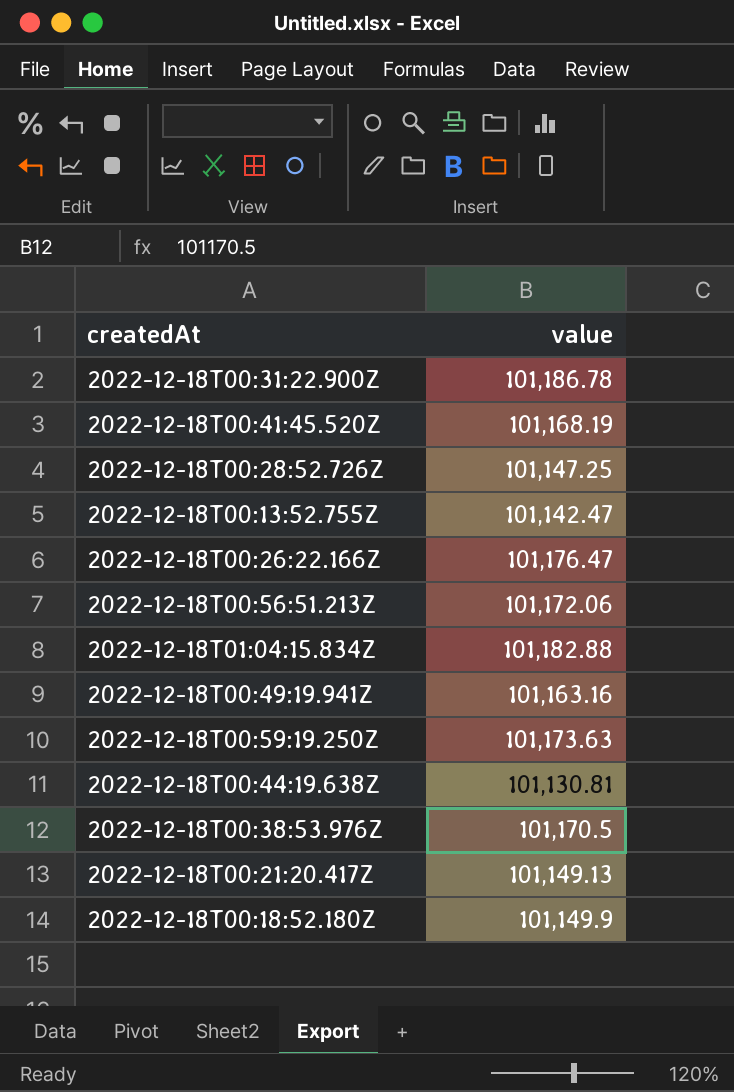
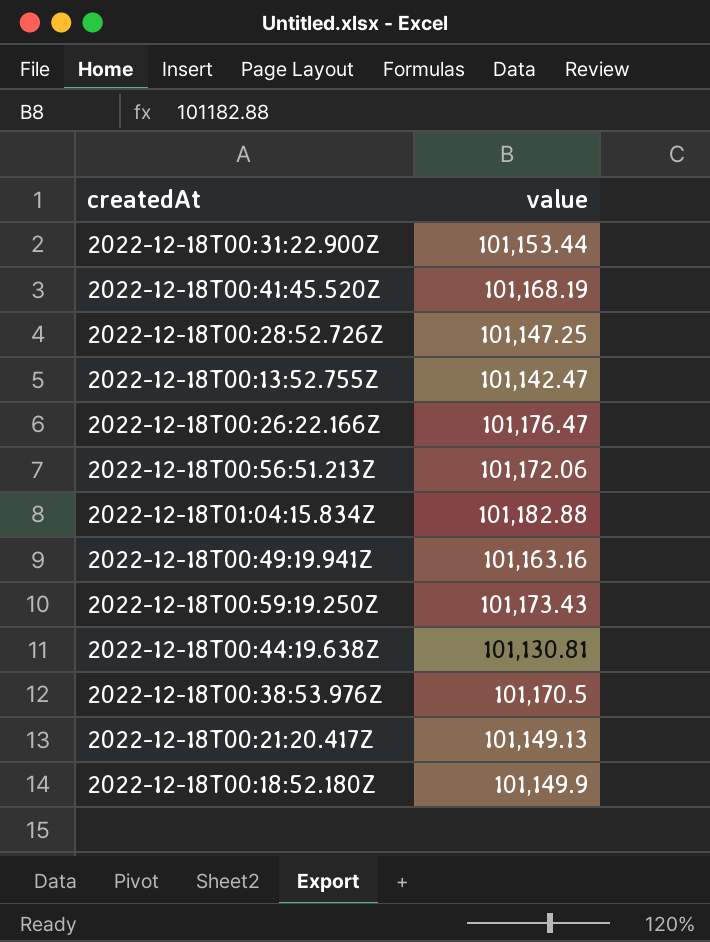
2022-12-18T00:31:22.900Z | value: 101,186.78 -> 101,153.44
2022-12-18T00:59:19.250Z | value: 101,173.63 -> 101,173.43

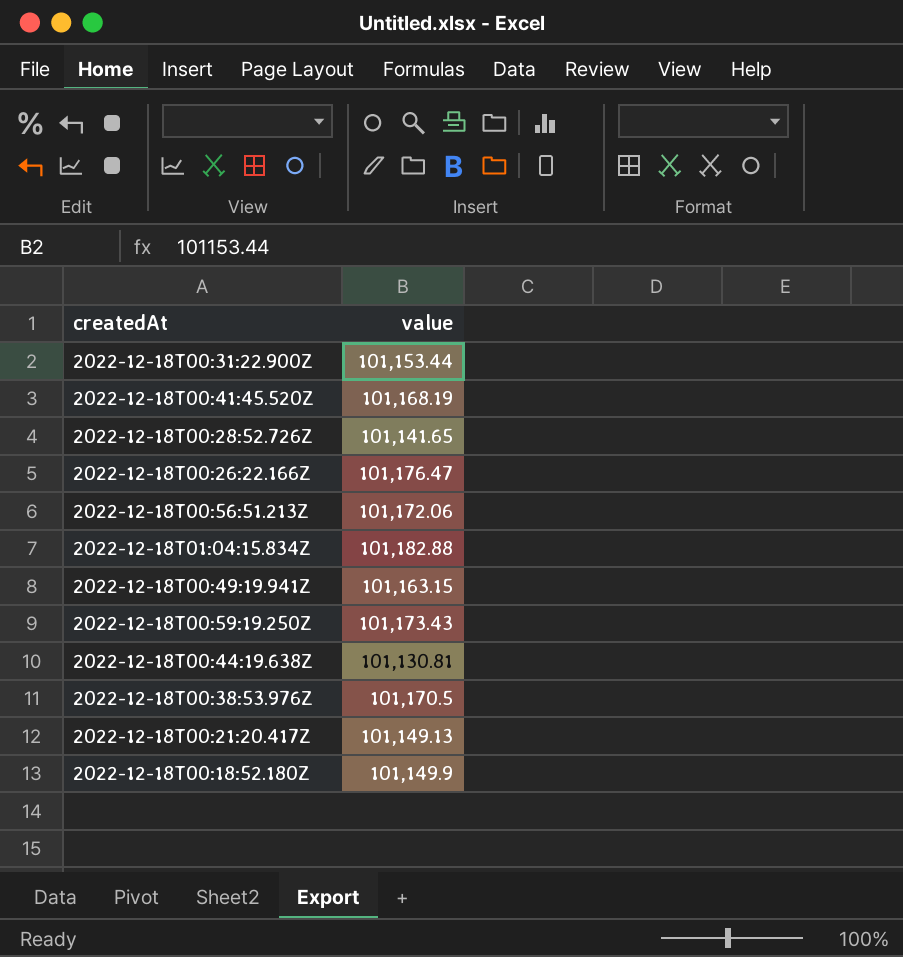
row 2022-12-18T00:13:52.755Z: 101,142.47 -> none
2022-12-18T00:28:52.726Z | value: 101,147.25 -> 101,141.65
2022-12-18T00:49:19.941Z | value: 101,163.16 -> 101,163.15

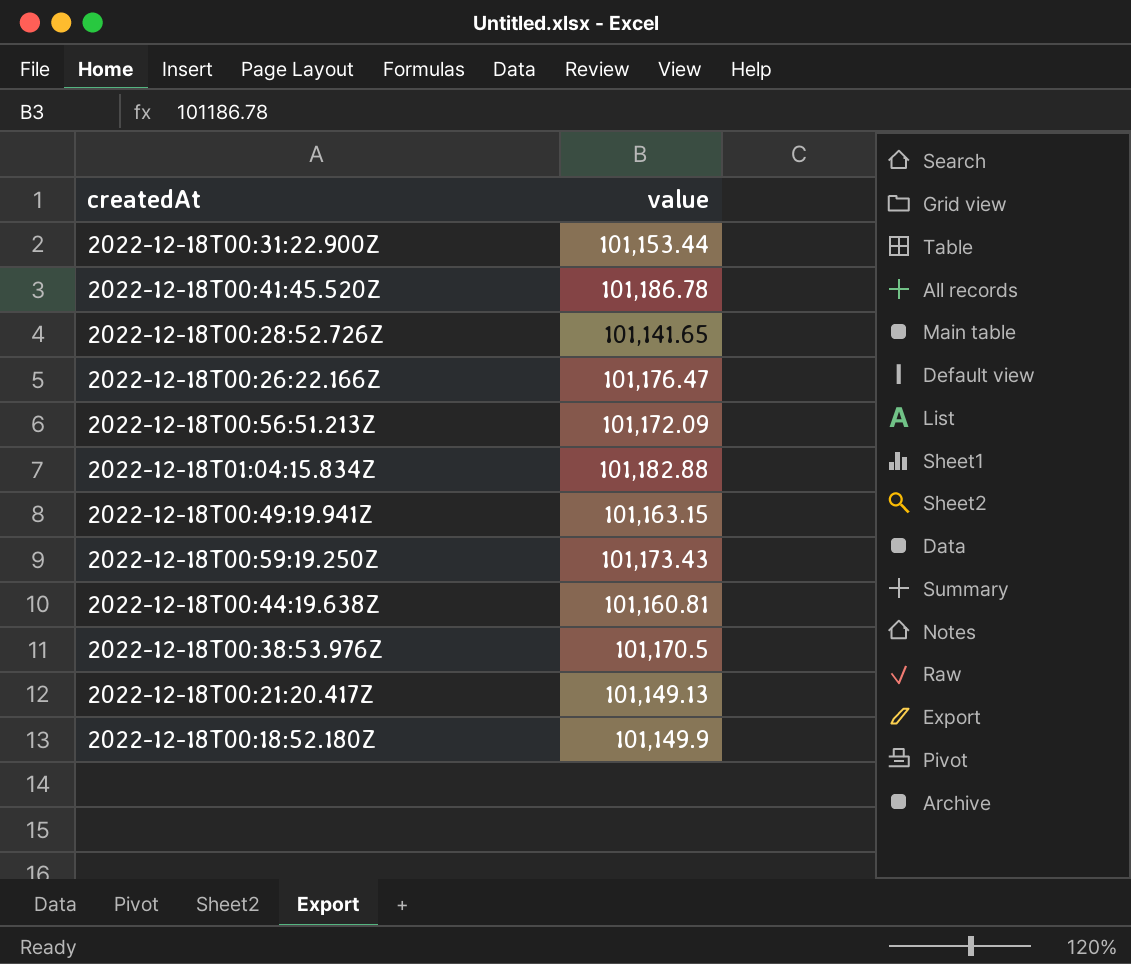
2022-12-18T00:41:45.520Z | value: 101,168.19 -> 101,186.78
2022-12-18T00:56:51.213Z | value: 101,172.06 -> 101,172.09
2022-12-18T00:44:19.638Z | value: 101,130.81 -> 101,160.81

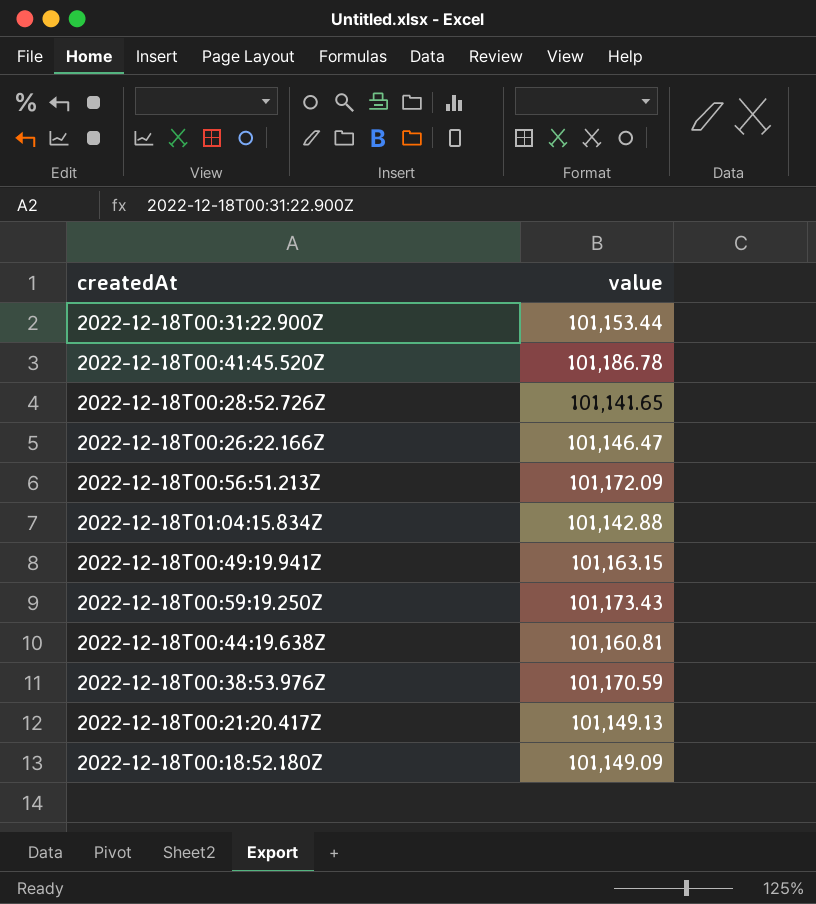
2022-12-18T00:26:22.166Z | value: 101,176.47 -> 101,146.47
2022-12-18T01:04:15.834Z | value: 101,182.88 -> 101,142.88
2022-12-18T00:38:53.976Z | value: 101,170.5 -> 101,170.59
2022-12-18T00:18:52.180Z | value: 101,149.9 -> 101,149.09

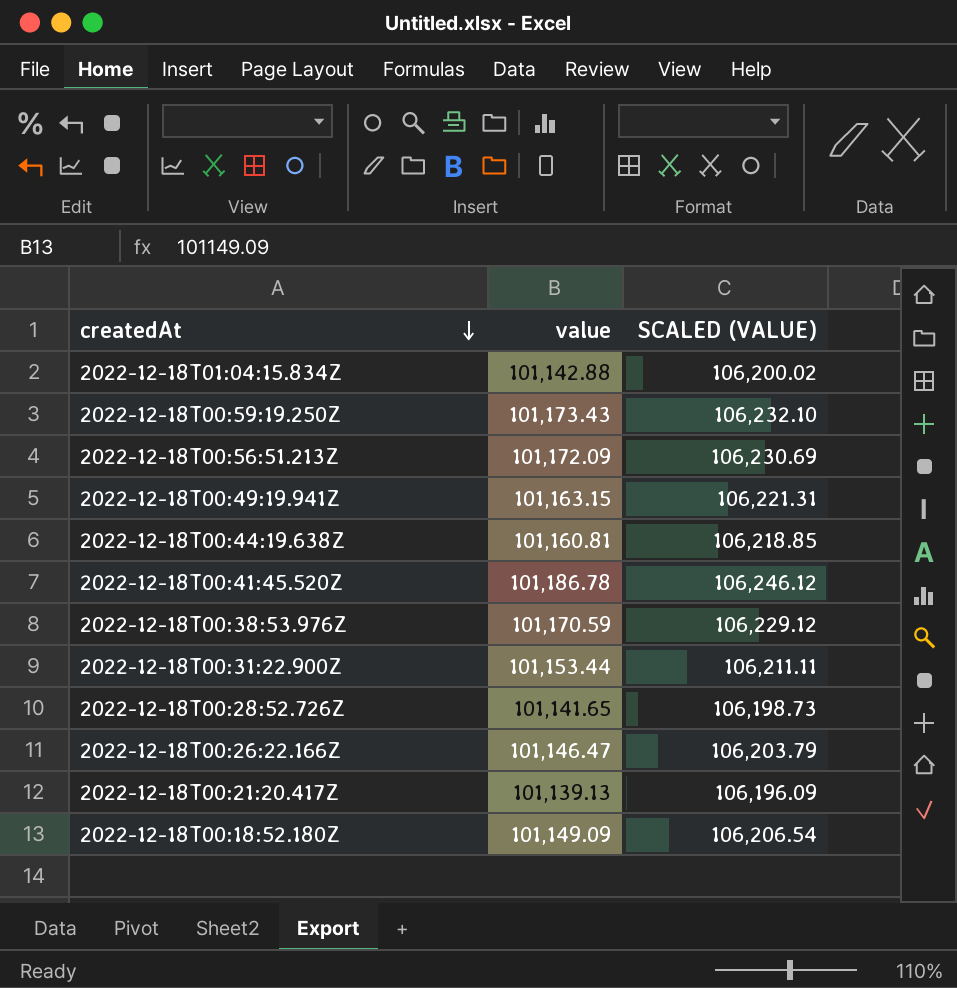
row order: none -> createdAt descending
column SCALED (VALUE) | formula: none -> [value] * 1.05
2022-12-18T00:21:20.417Z | value: 101,149.13 -> 101,139.13

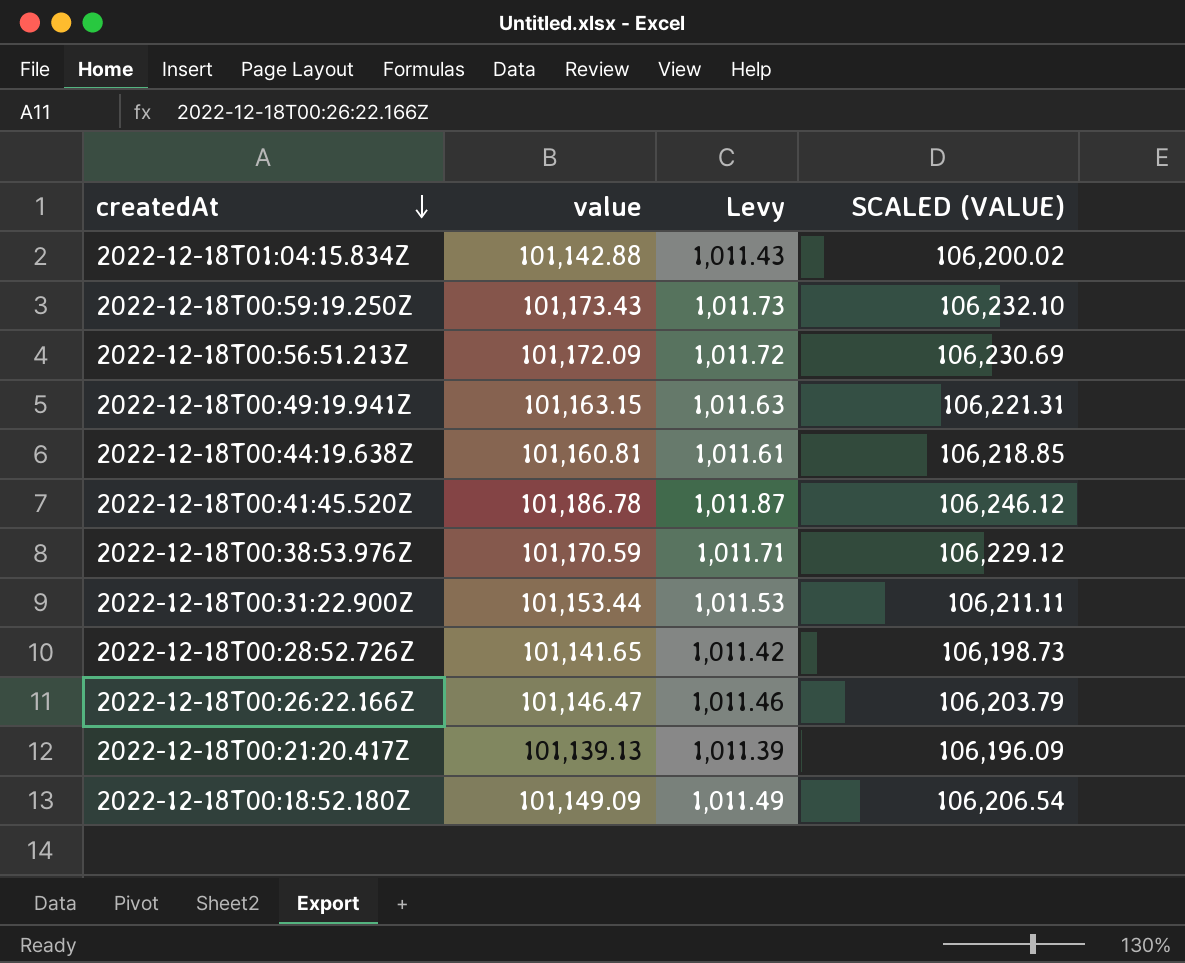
column Levy | formula: none -> [value] * 0.01

